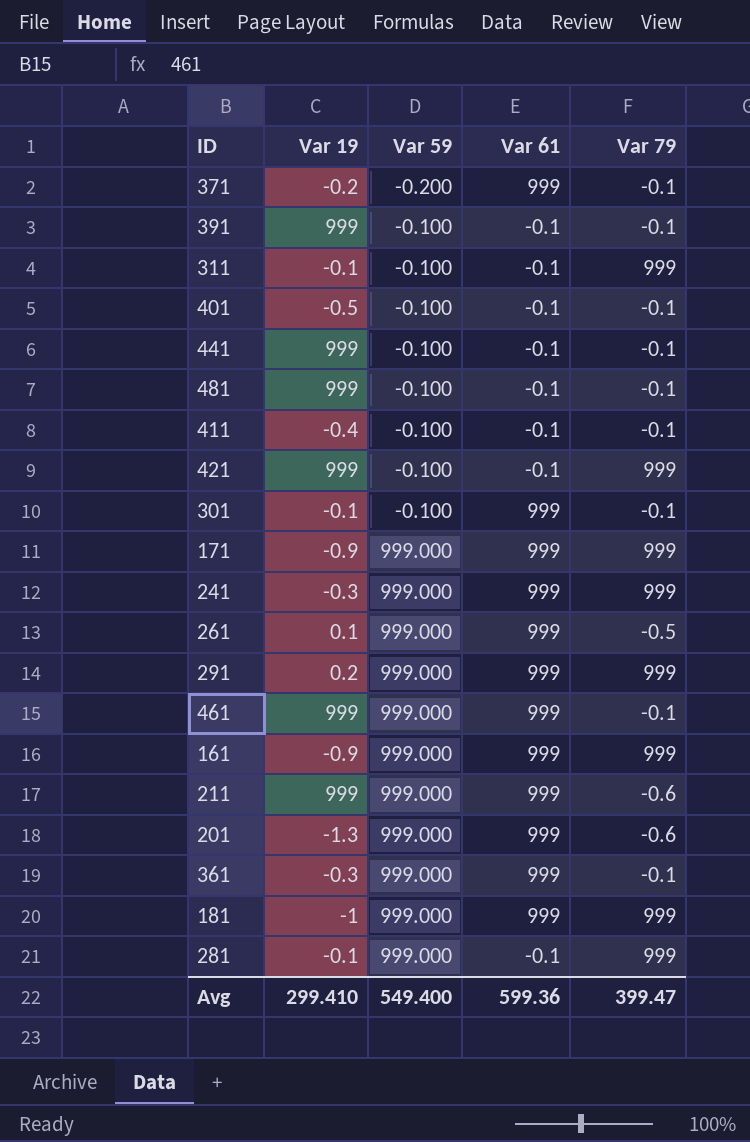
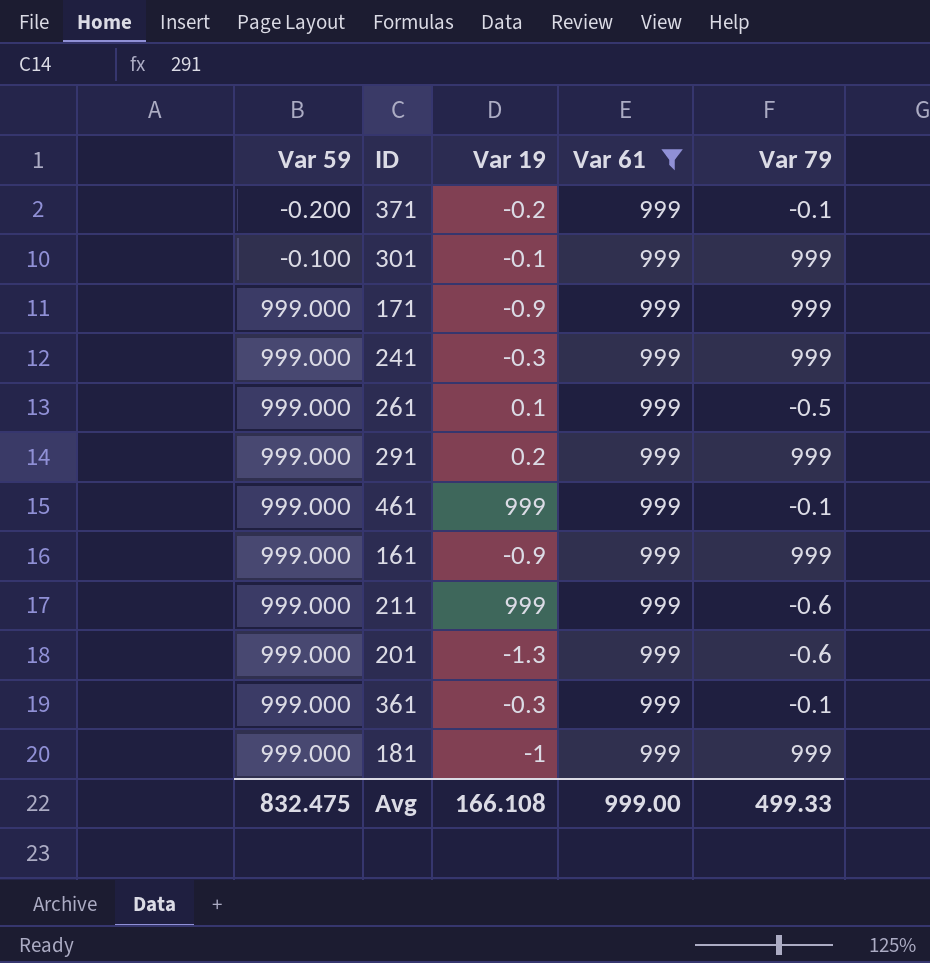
filter: none -> Var 61 = 999
column Var 59 | position: 3 -> 1
301 | Var 79: -0.1 -> 999
Avg | Var 59: 549.400 -> 832.475
Avg | Var 19: 299.410 -> 166.108
Avg | Var 61: 599.36 -> 999.00
Avg | Var 79: 399.47 -> 499.33

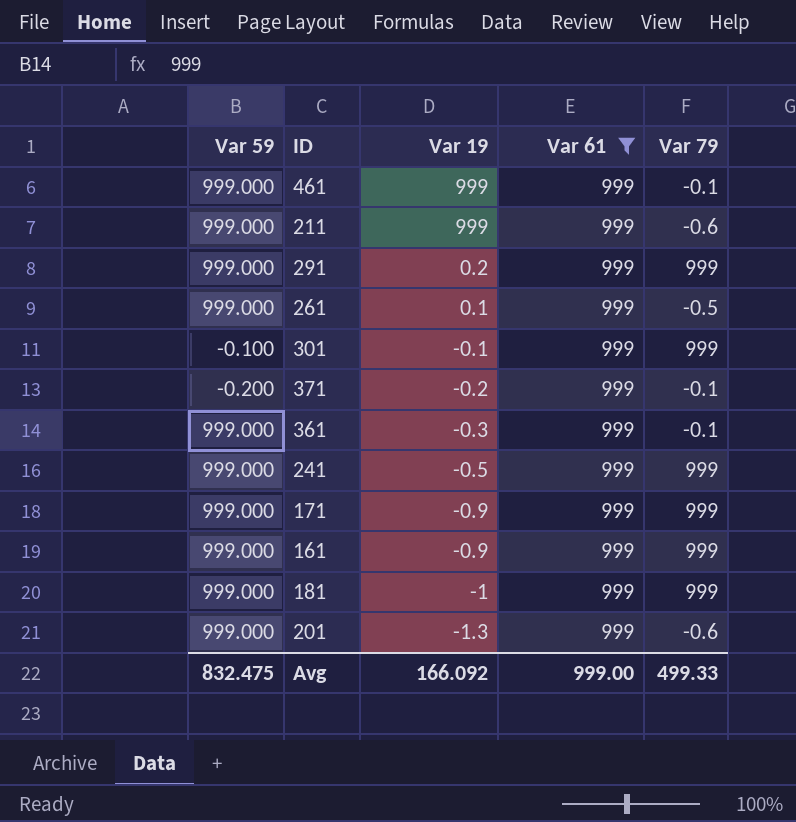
row order: Var 59 ascending -> Var 19 descending
241 | Var 19: -0.3 -> -0.5
Avg | Var 19: 166.108 -> 166.092

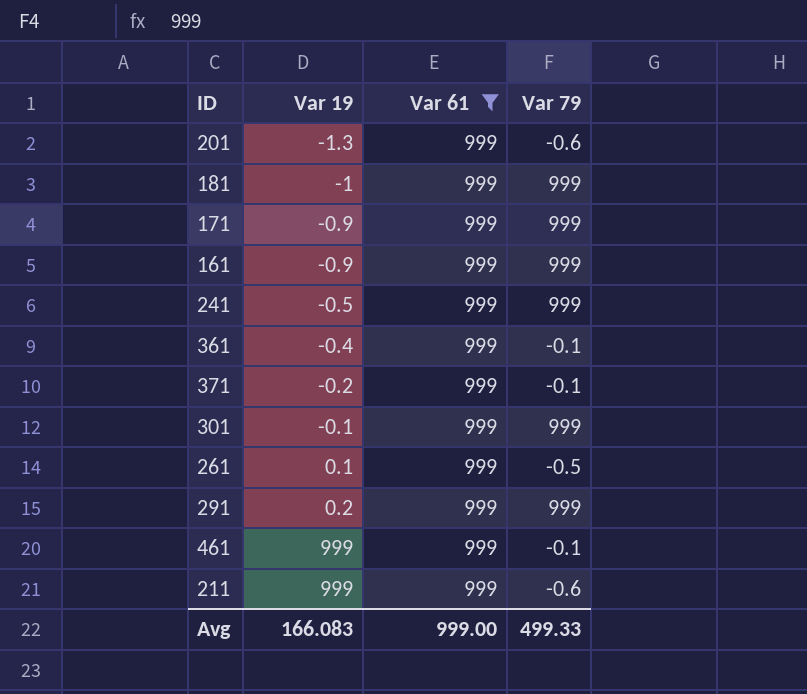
row order: Var 19 descending -> Var 19 ascending
column Var 59 | position: 1 -> none
361 | Var 19: -0.3 -> -0.4
Avg | Var 19: 166.092 -> 166.083

